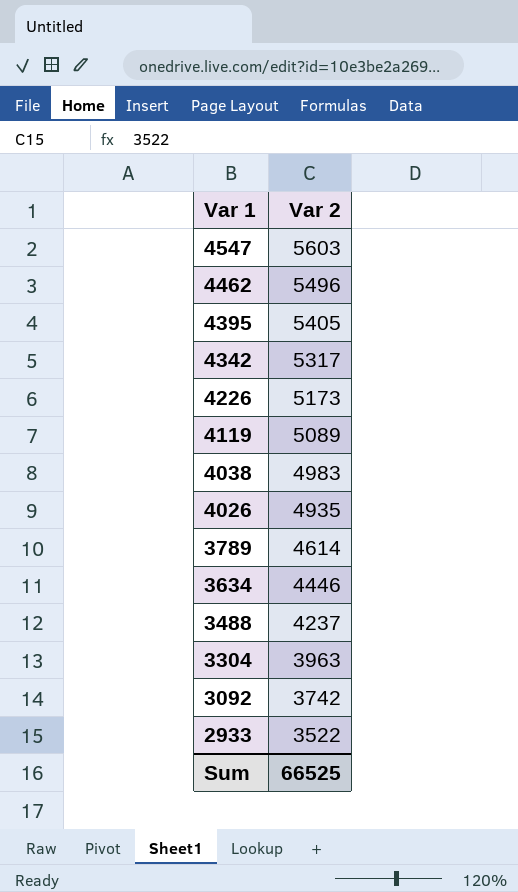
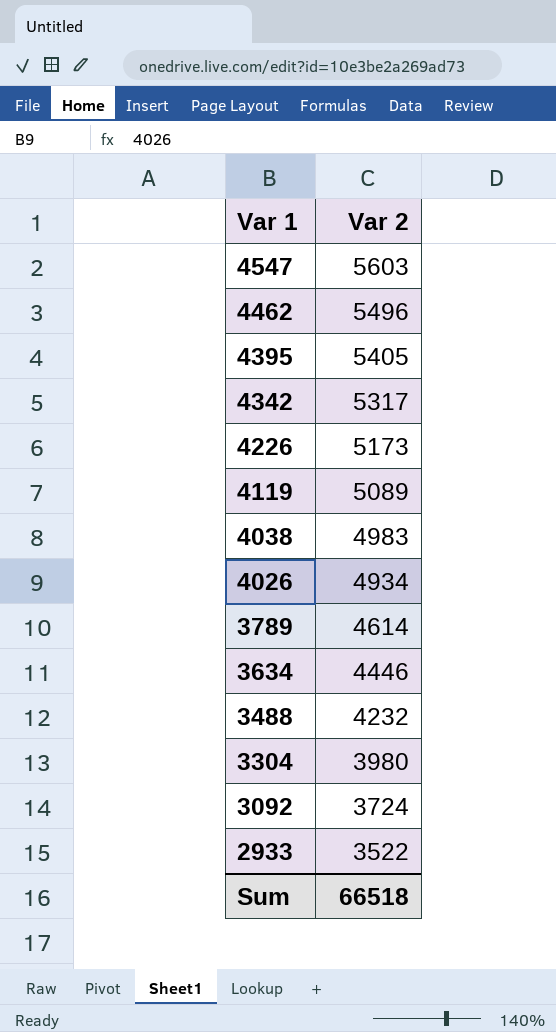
4026 | Var 2: 4935 -> 4934
3488 | Var 2: 4237 -> 4232
3304 | Var 2: 3963 -> 3980
3092 | Var 2: 3742 -> 3724
Sum | Var 2: 66525 -> 66518

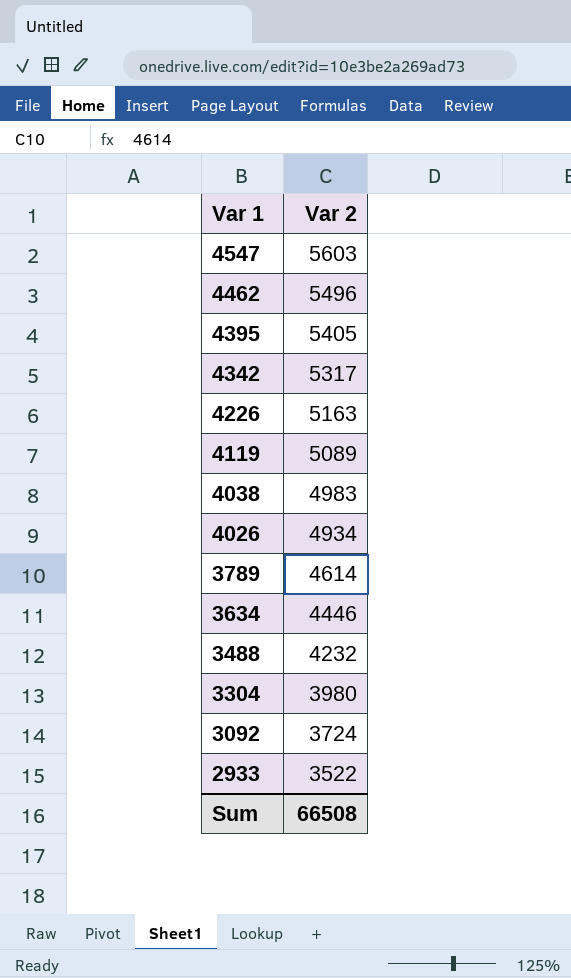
4226 | Var 2: 5173 -> 5163
Sum | Var 2: 66518 -> 66508

